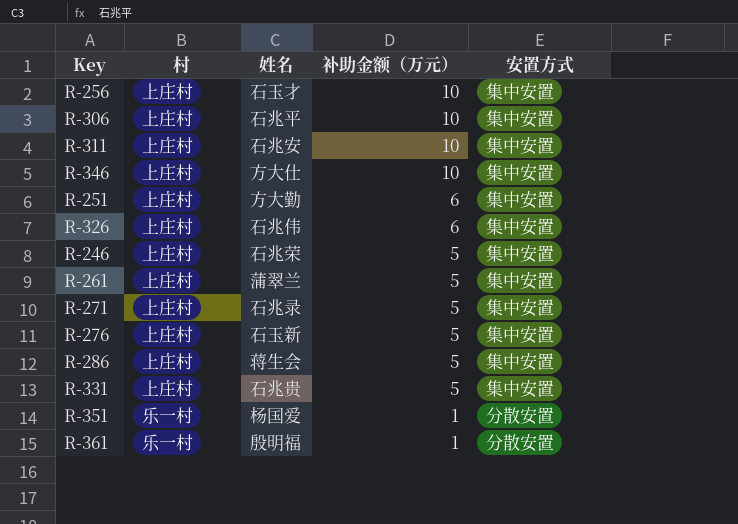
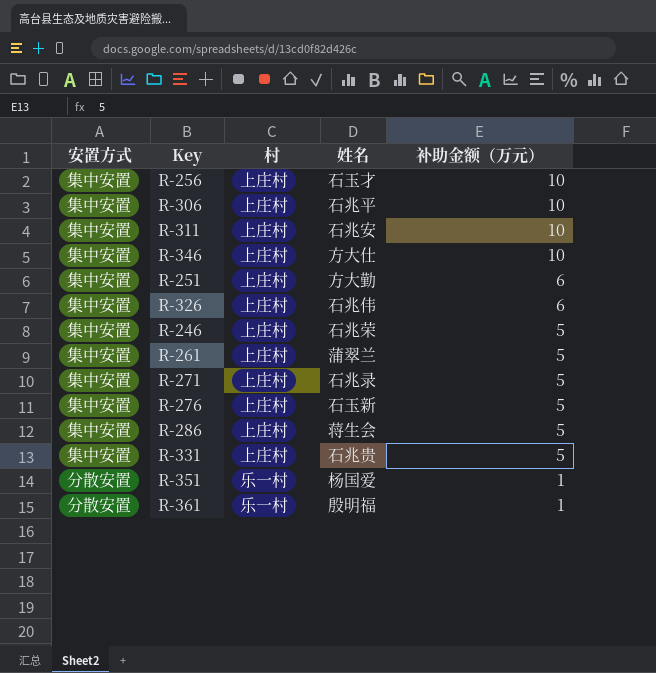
column 安置方式 | position: 5 -> 1

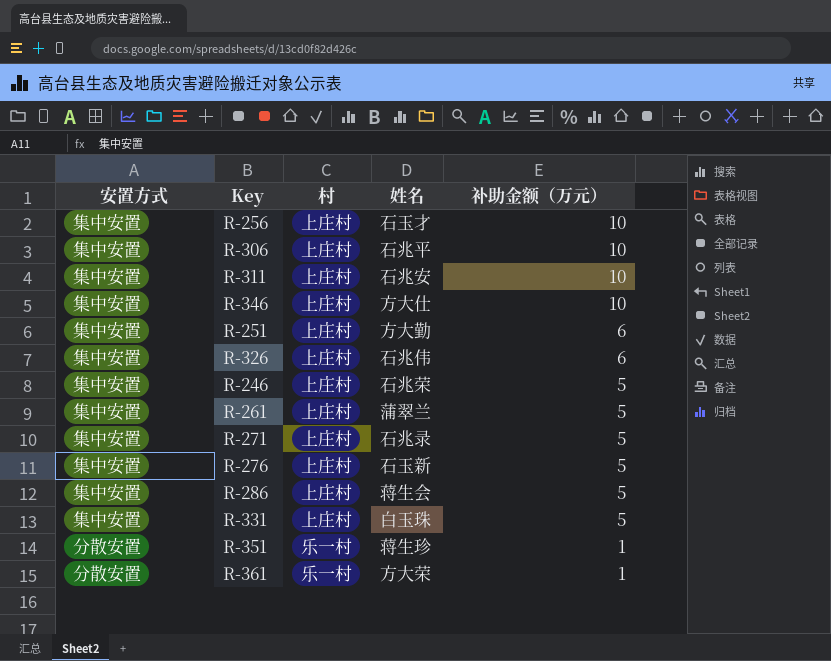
R-331 | 姓名: 石兆贵 -> 白玉珠
R-351 | 姓名: 杨国爱 -> 蒋生珍
R-361 | 姓名: 殷明福 -> 方大荣

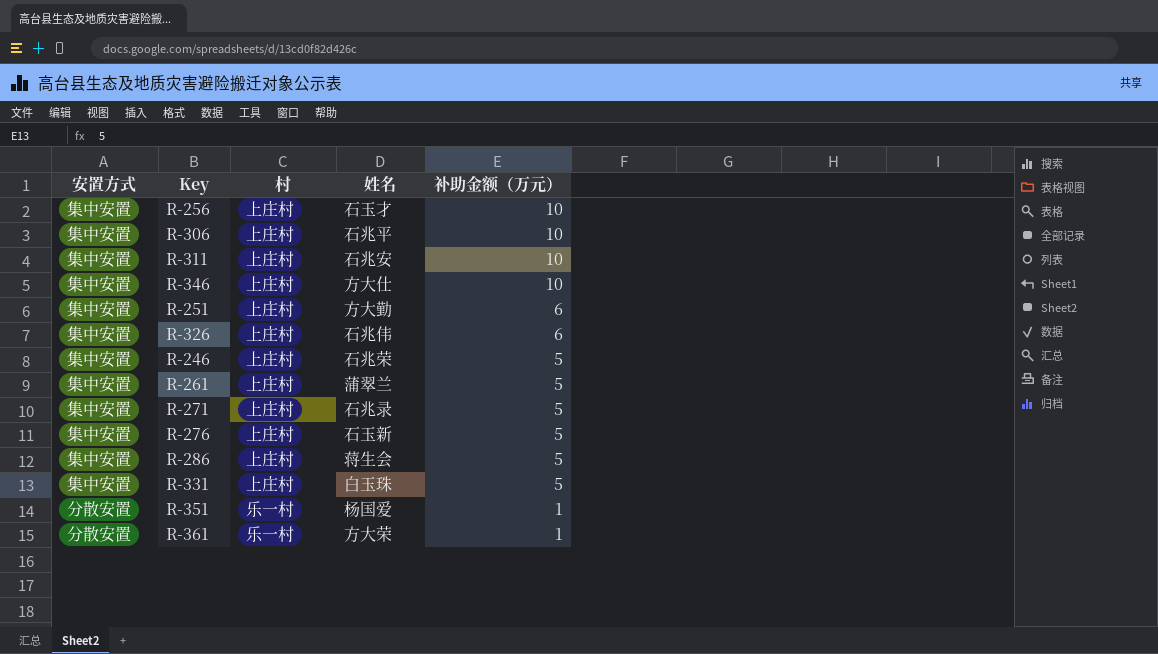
R-351 | 姓名: 蒋生珍 -> 杨国爱

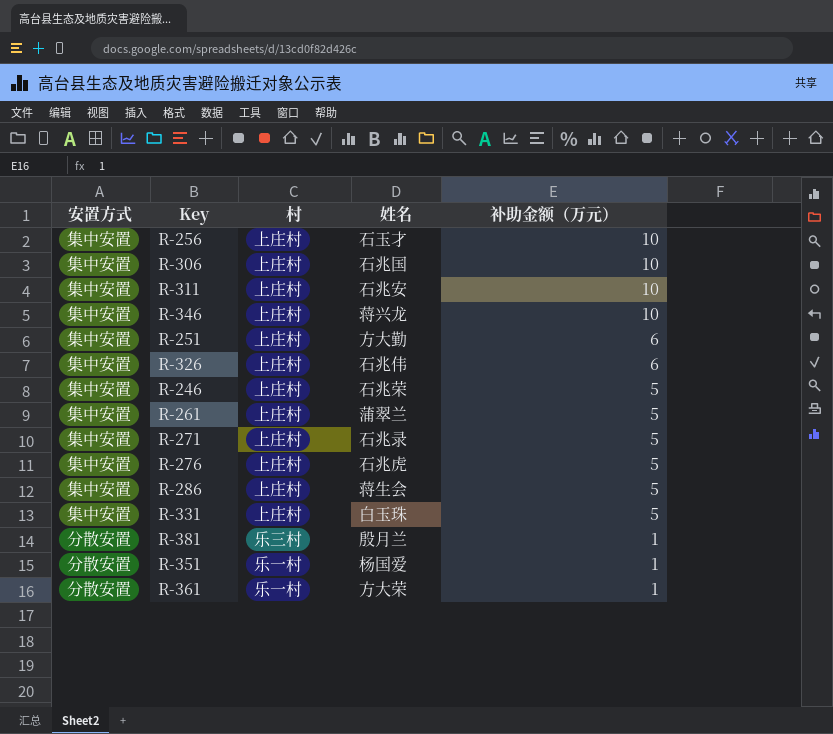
R-306 | 姓名: 石兆平 -> 石兆国
R-346 | 姓名: 方大仕 -> 蒋兴龙
R-276 | 姓名: 石玉新 -> 石兆虎
row R-381: none -> 分散安置 | 乐三村 | 殷月兰 | 1

